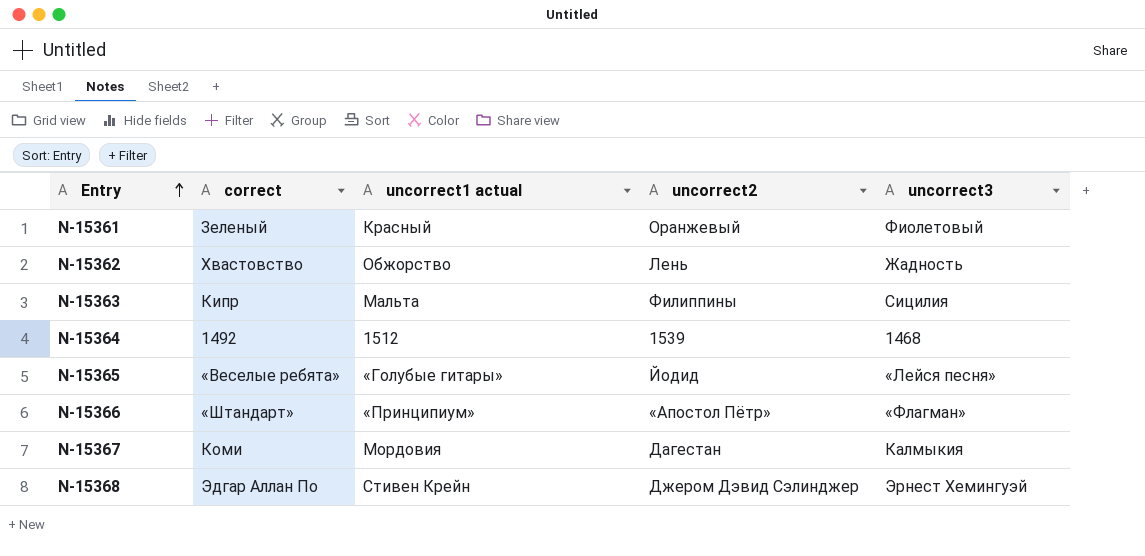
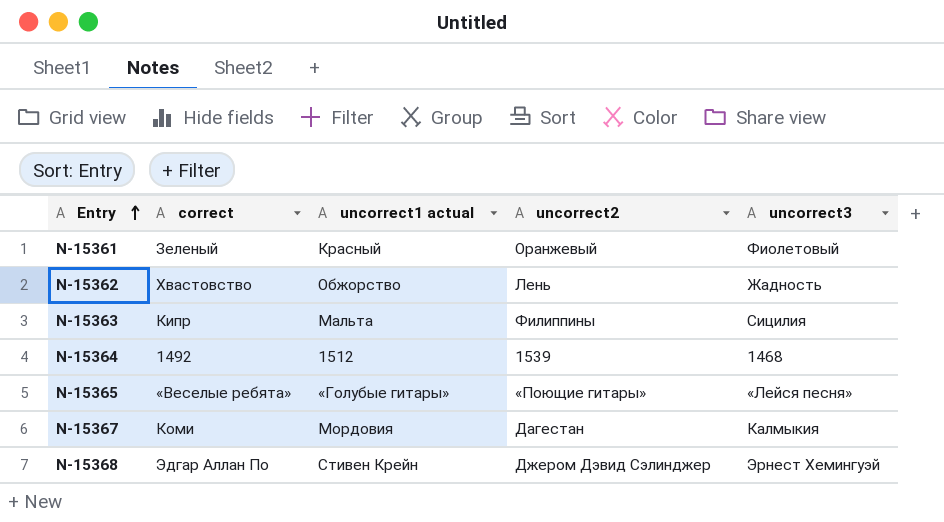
row N-15366: «Штандарт» | «Принципиум» | «Апостол Пётр» | «Флагман» -> none
N-15365 | uncorrect2: Йодид -> «Поющие гитары»

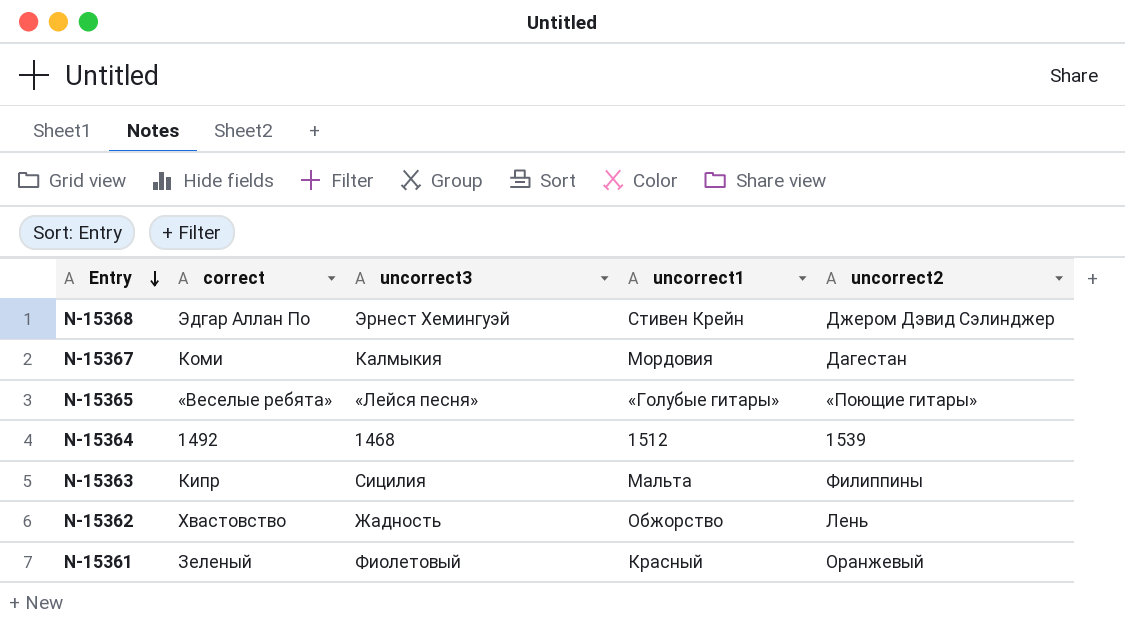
row order: Entry ascending -> Entry descending
column uncorrect3 | position: 5 -> 3
column name: uncorrect1 actual -> uncorrect1

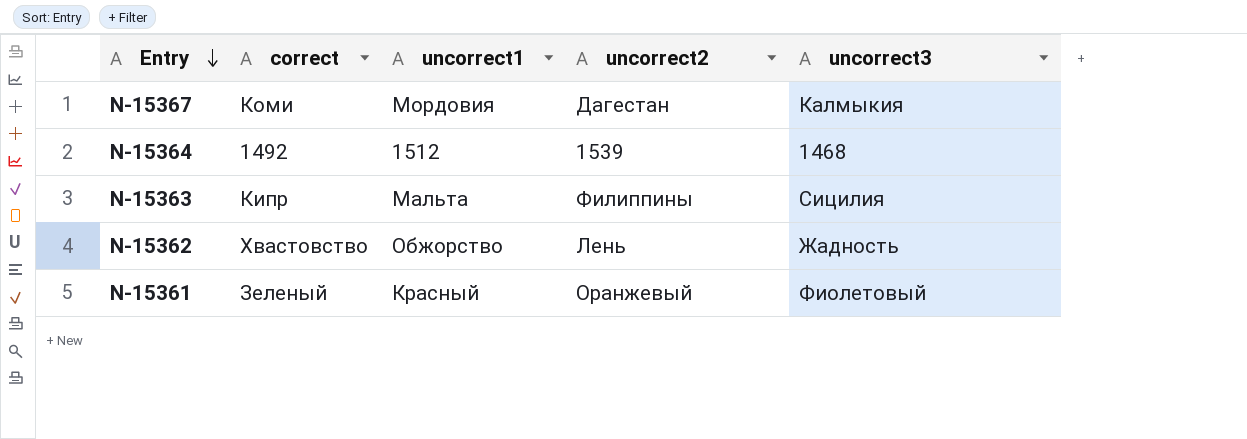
column uncorrect3 | position: 3 -> 5
row N-15368: Эдгар Аллан По | Эрнест Хемингуэй | Стивен Крейн | Джером Дэвид Сэлинджер -> none
row N-15365: «Веселые ребята» | «Лейся песня» | «Голубые гитары» | «Поющие гитары» -> none

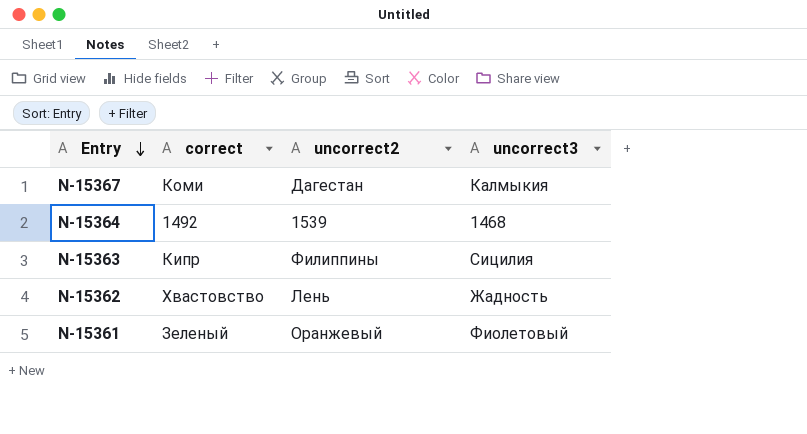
column uncorrect1 | position: 3 -> none

